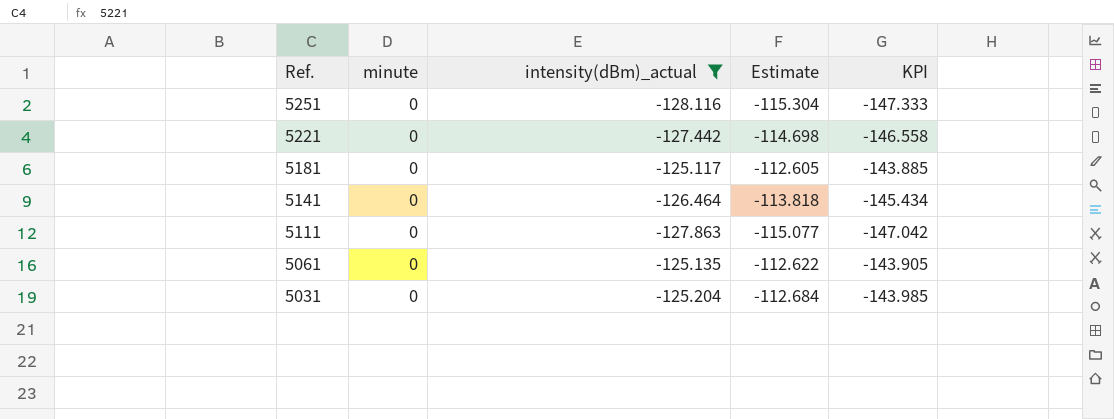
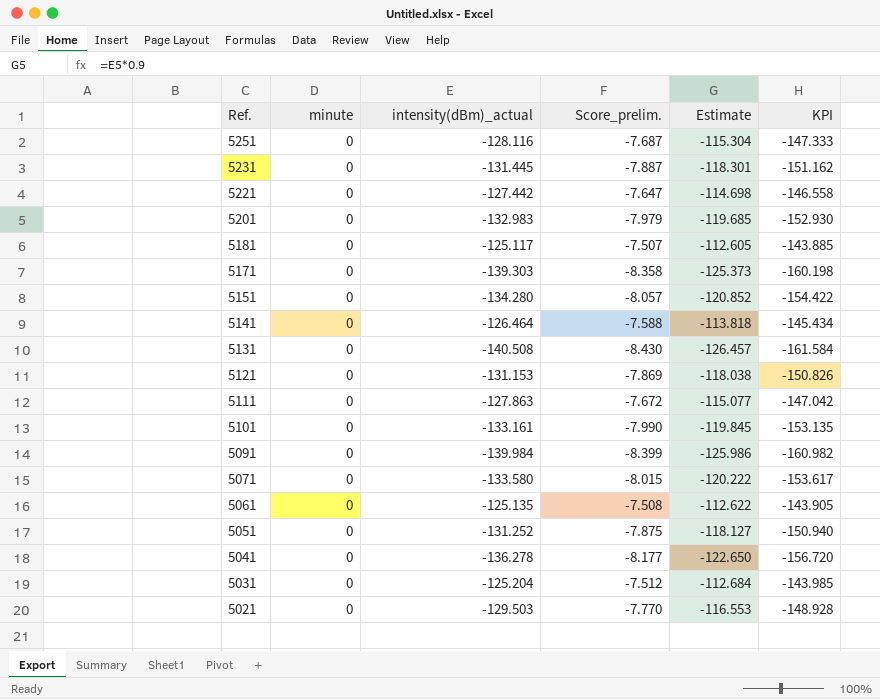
filter: intensity(dBm)_actual >= -128.116 -> none
column Score_prelim. | formula: none -> [intensity(dBm)_actual] * 0.06

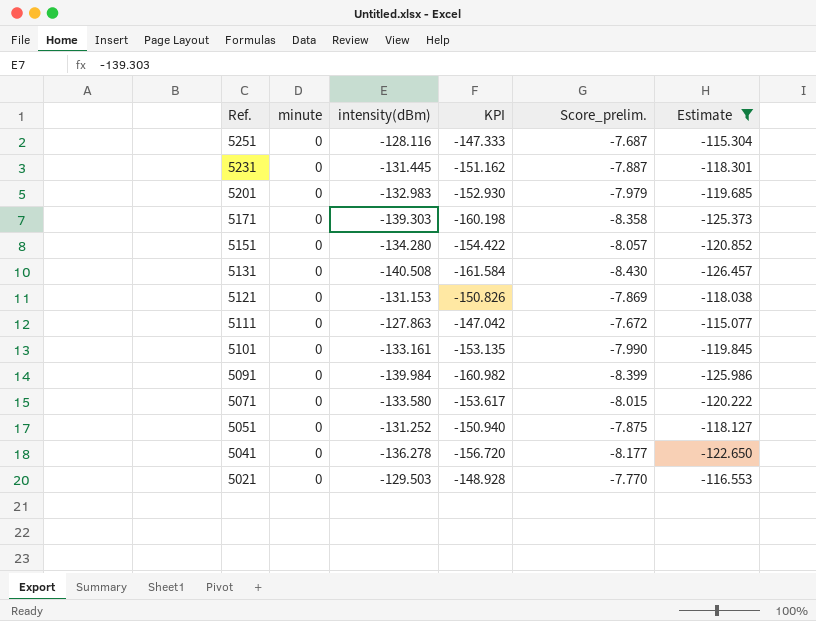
filter: none -> Estimate <= -115.077
column name: intensity(dBm)_actual -> intensity(dBm)
column KPI | position: 6 -> 4

